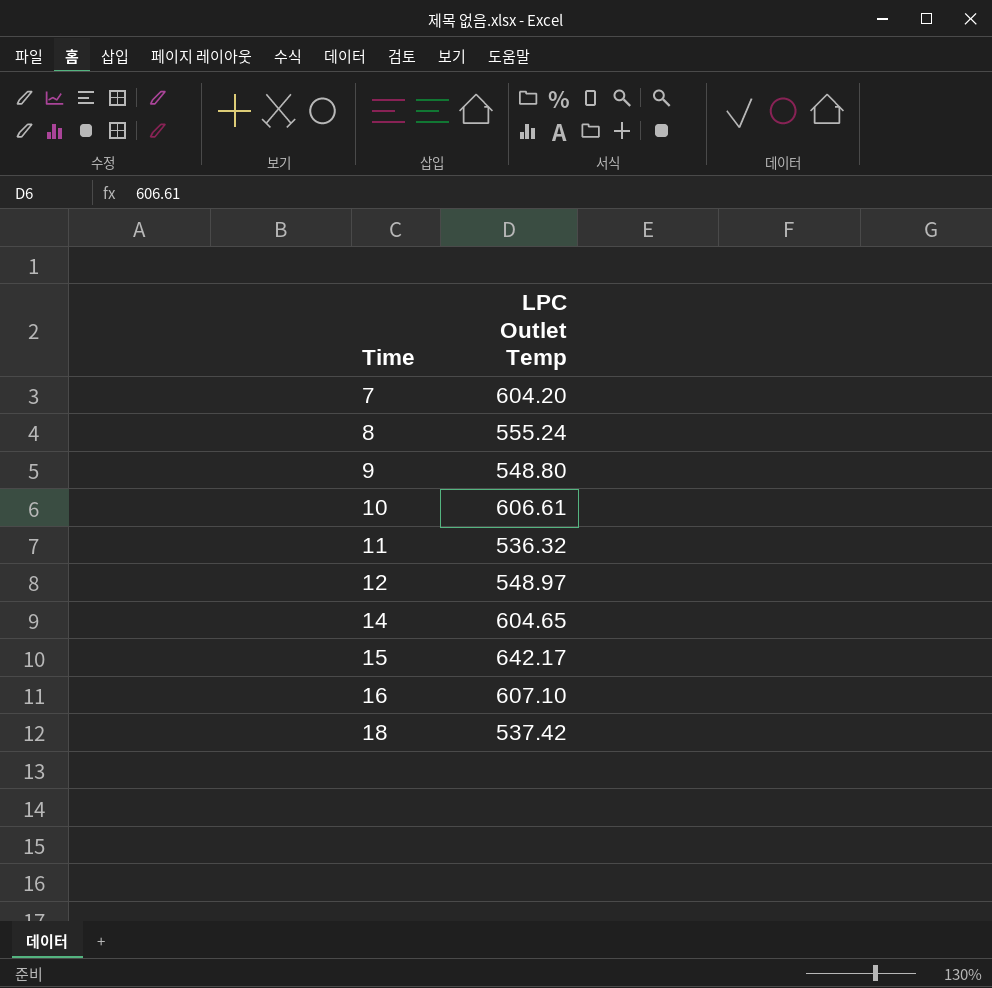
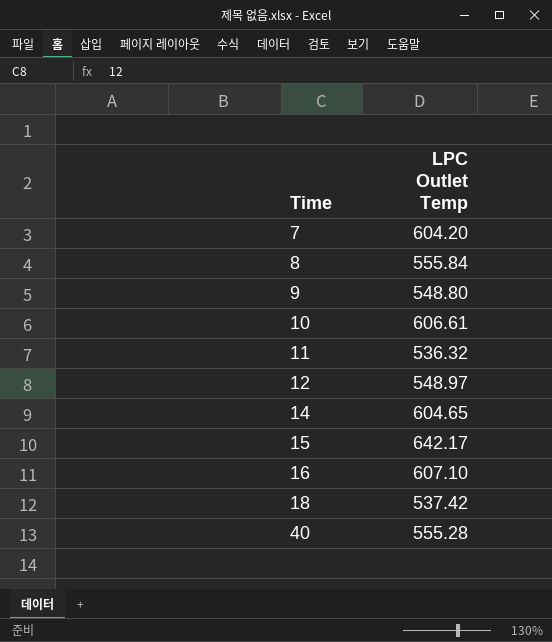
8 | LPC Outlet Temp: 555.24 -> 555.84
row 40: none -> 555.28

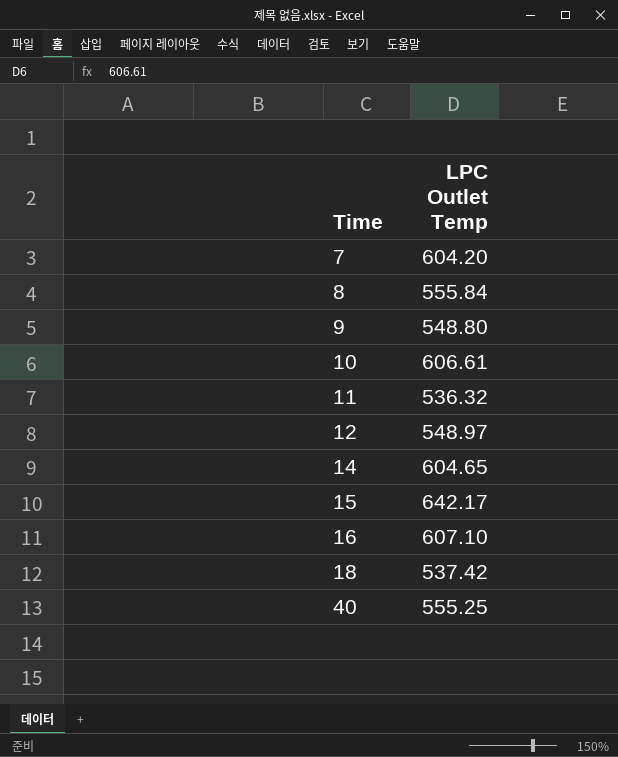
40 | LPC Outlet Temp: 555.28 -> 555.25

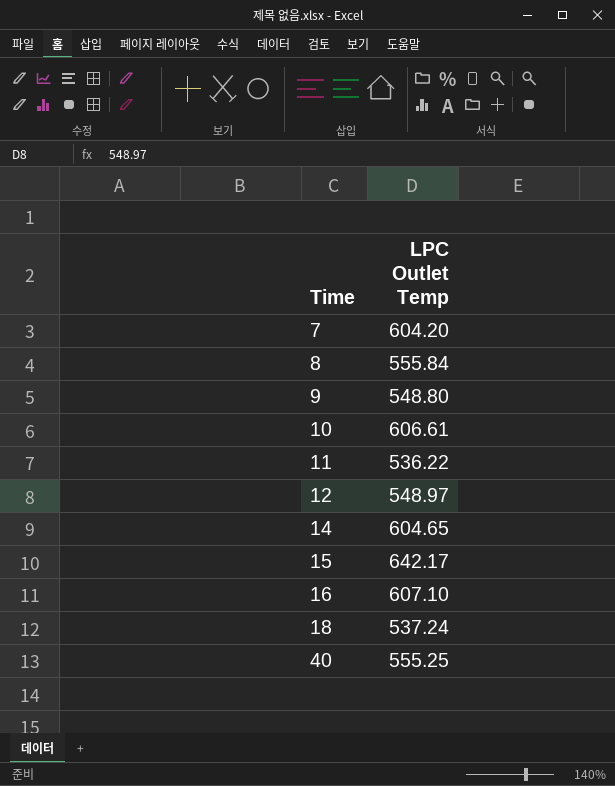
11 | LPC Outlet Temp: 536.32 -> 536.22
18 | LPC Outlet Temp: 537.42 -> 537.24

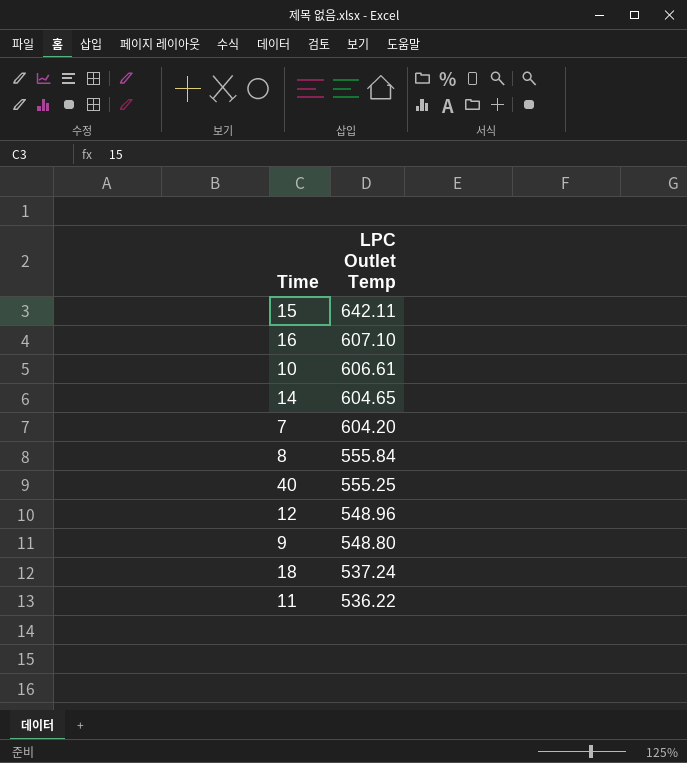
row order: Time ascending -> LPC Outlet Temp descending
15 | LPC Outlet Temp: 642.17 -> 642.11
12 | LPC Outlet Temp: 548.97 -> 548.96

